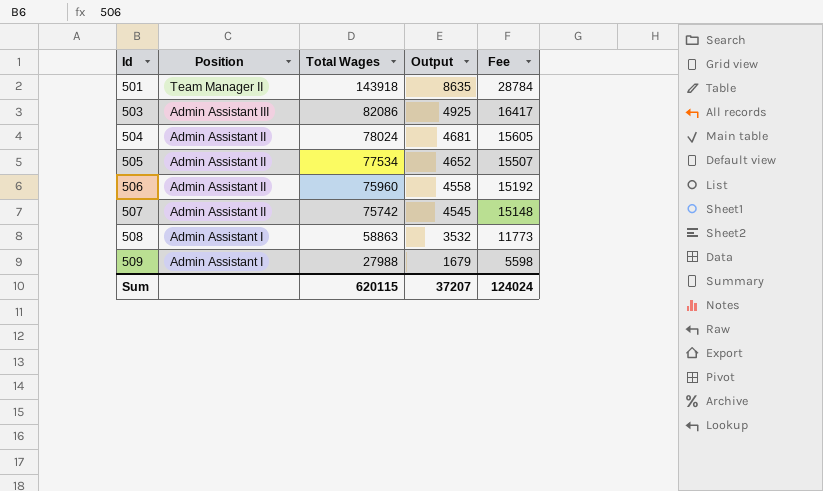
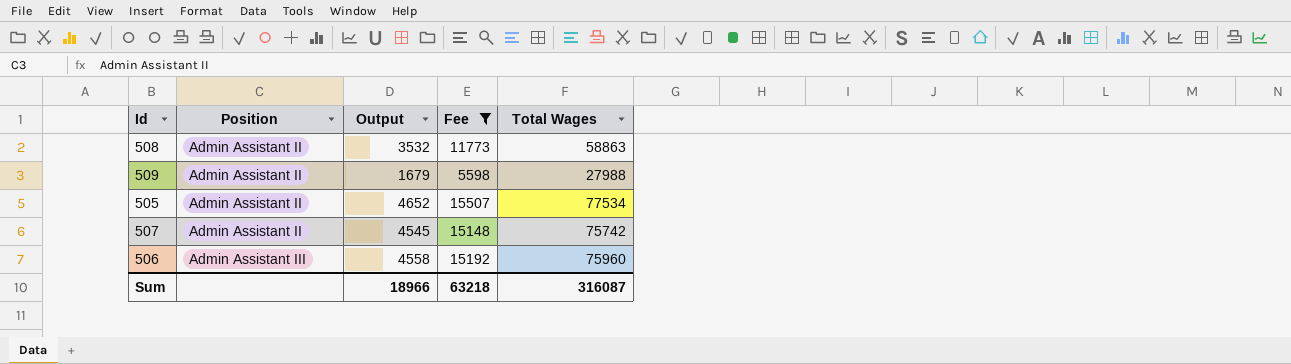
filter: none -> Fee <= 15507
row order: Id ascending -> Position ascending
column Total Wages | position: 3 -> 5
508 | Position: Admin Assistant I -> Admin Assistant II
509 | Position: Admin Assistant I -> Admin Assistant II
506 | Position: Admin Assistant II -> Admin Assistant III
Sum | Output: 37207 -> 18966
Sum | Fee: 124024 -> 63218
Sum | Total Wages: 620115 -> 316087

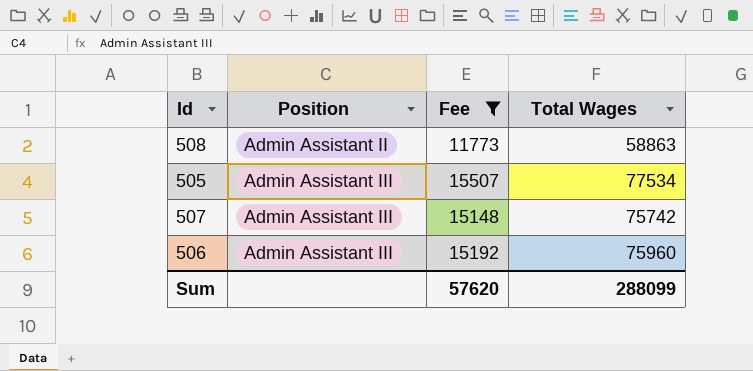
column Output | formula: [Total Wages] * 0.06 -> none
row 509: Admin Assistant II | 1679 | 5598 | 27988 -> none
505 | Position: Admin Assistant II -> Admin Assistant III
507 | Position: Admin Assistant II -> Admin Assistant III
Sum | Fee: 63218 -> 57620
Sum | Total Wages: 316087 -> 288099

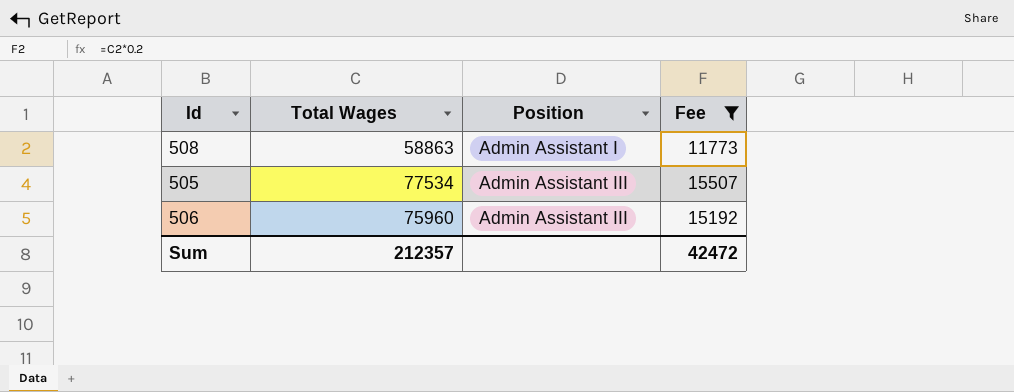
column Total Wages | position: 4 -> 2
row 507: Admin Assistant III | 15148 | 75742 -> none
508 | Position: Admin Assistant II -> Admin Assistant I
Sum | Total Wages: 288099 -> 212357
Sum | Fee: 57620 -> 42472

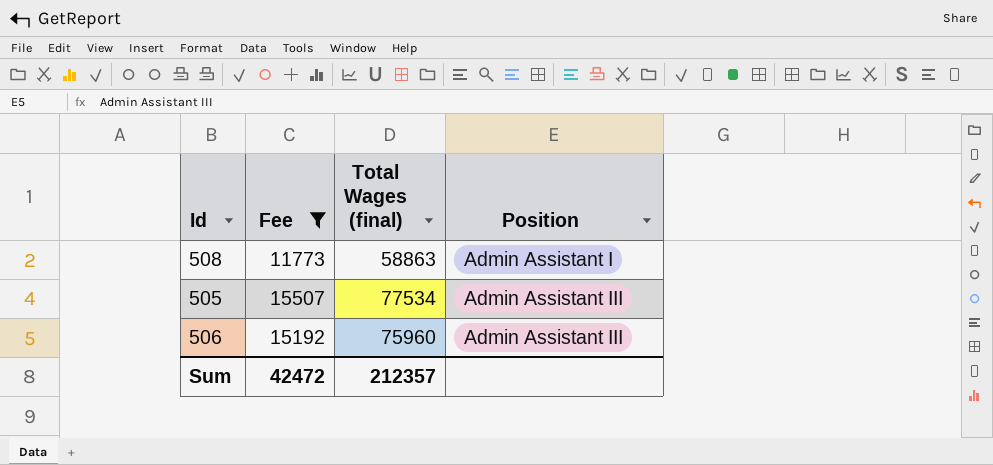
column Fee | position: 4 -> 2
column name: Total Wages -> Total Wages (final)

